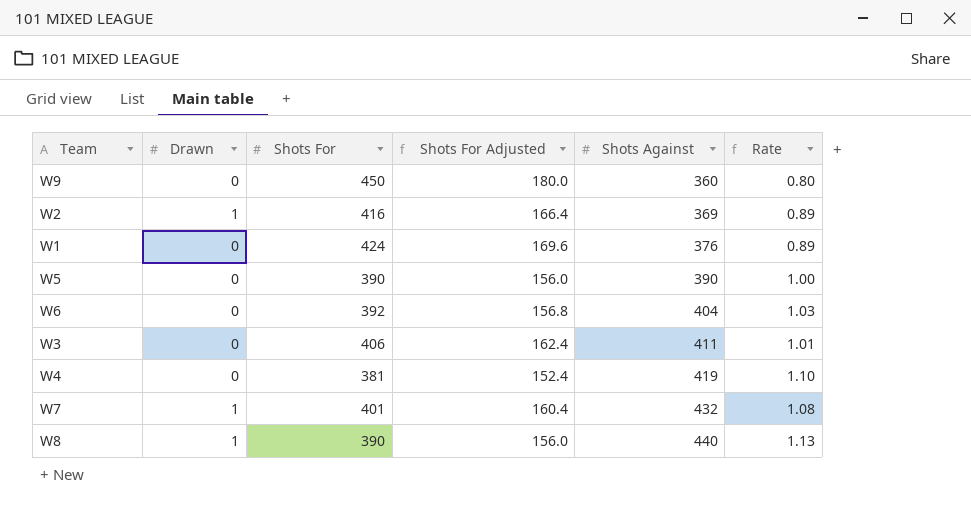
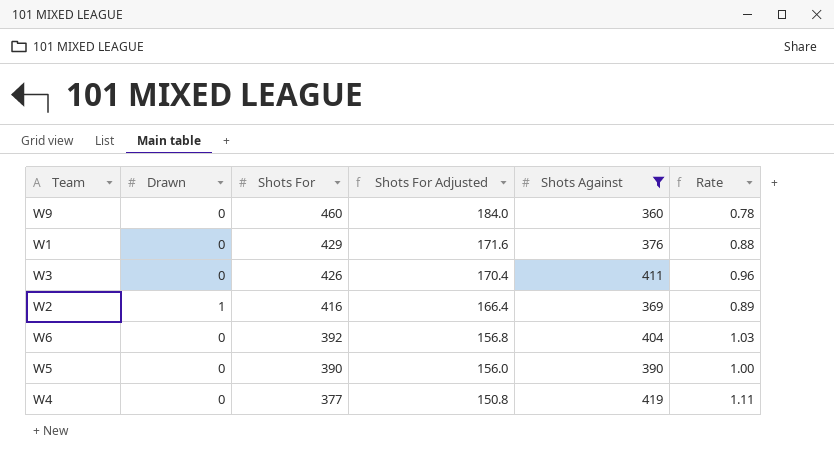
filter: none -> Shots Against <= 419
row order: Shots Against ascending -> Shots For descending
W9 | Shots For: 450 -> 460
W9 | Shots For Adjusted: 180.0 -> 184.0
W9 | Rate: 0.80 -> 0.78
W1 | Shots For: 424 -> 429
W1 | Shots For Adjusted: 169.6 -> 171.6
W1 | Rate: 0.89 -> 0.88
W3 | Shots For: 406 -> 426
W3 | Shots For Adjusted: 162.4 -> 170.4
W3 | Rate: 1.01 -> 0.96
W4 | Shots For: 381 -> 377
W4 | Shots For Adjusted: 152.4 -> 150.8
W4 | Rate: 1.10 -> 1.11

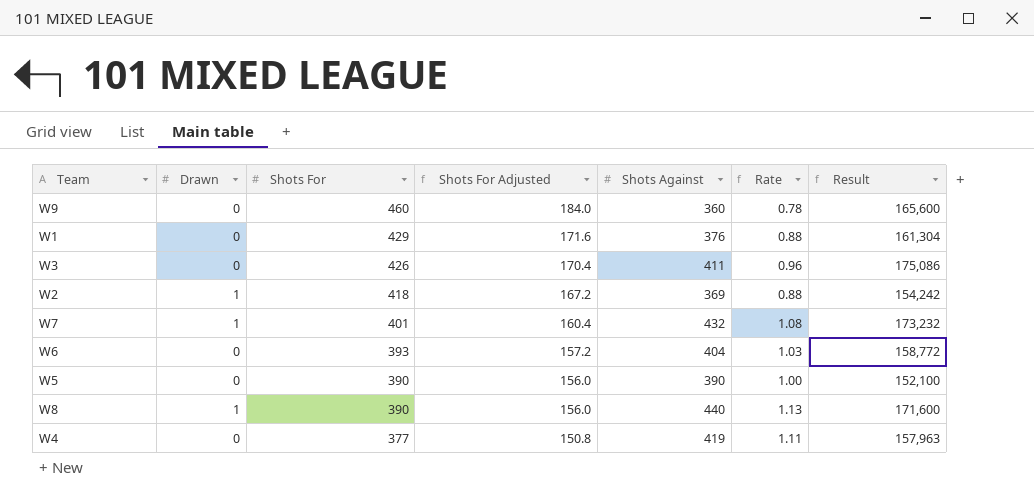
filter: Shots Against <= 419 -> none
column Result | formula: none -> [Shots For] * [Shots Against]
W2 | Shots For: 416 -> 418
W2 | Shots For Adjusted: 166.4 -> 167.2
W2 | Rate: 0.89 -> 0.88
W6 | Shots For: 392 -> 393
W6 | Shots For Adjusted: 156.8 -> 157.2

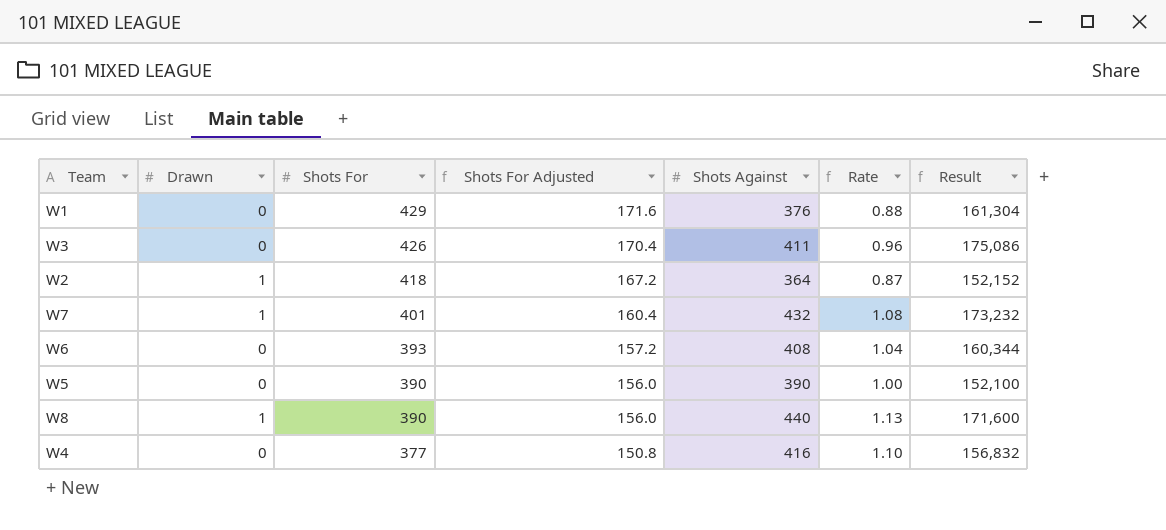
row W9: 0 | 460 | 184.0 | 360 | 0.78 | 165,600 -> none
W2 | Shots Against: 369 -> 364
W2 | Rate: 0.88 -> 0.87
W2 | Result: 154,242 -> 152,152
W6 | Shots Against: 404 -> 408
W6 | Rate: 1.03 -> 1.04
W6 | Result: 158,772 -> 160,344
W4 | Shots Against: 419 -> 416
W4 | Rate: 1.11 -> 1.10
W4 | Result: 157,963 -> 156,832

